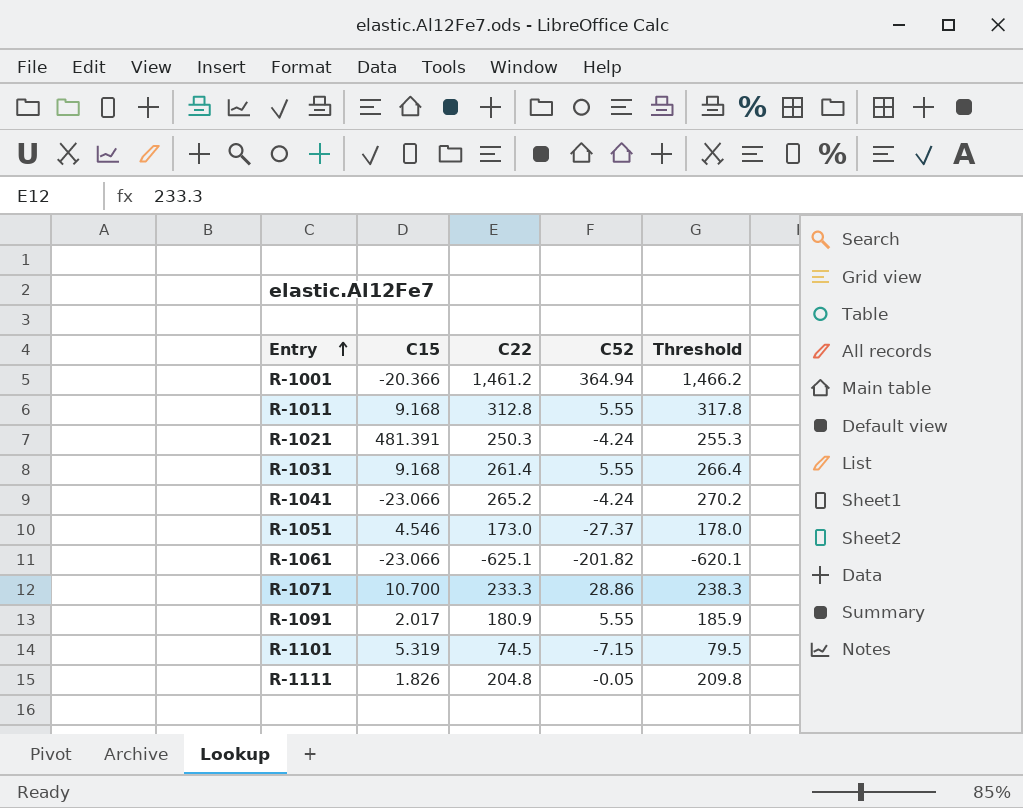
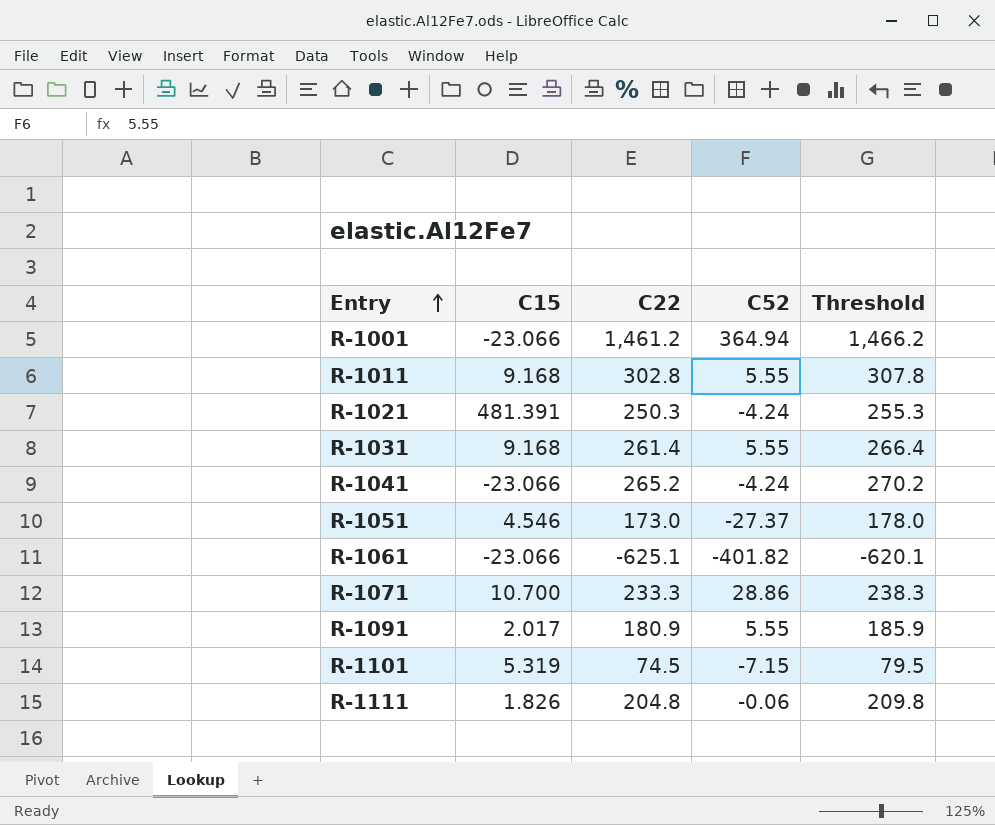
R-1001 | C15: -20.366 -> -23.066
R-1011 | C22: 312.8 -> 302.8
R-1011 | Threshold: 317.8 -> 307.8
R-1061 | C52: -201.82 -> -401.82
R-1111 | C52: -0.05 -> -0.06

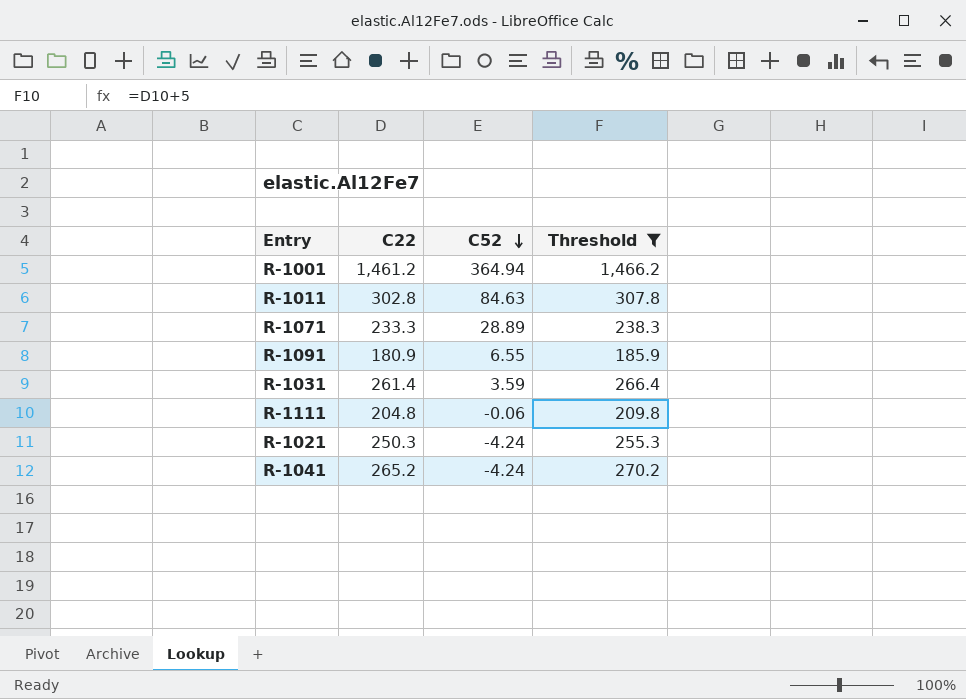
filter: none -> Threshold >= 185.9
row order: Entry ascending -> C52 descending
column C15 | position: 2 -> none
R-1011 | C52: 5.55 -> 84.63
R-1071 | C52: 28.86 -> 28.89
R-1091 | C52: 5.55 -> 6.55
R-1031 | C52: 5.55 -> 3.59

